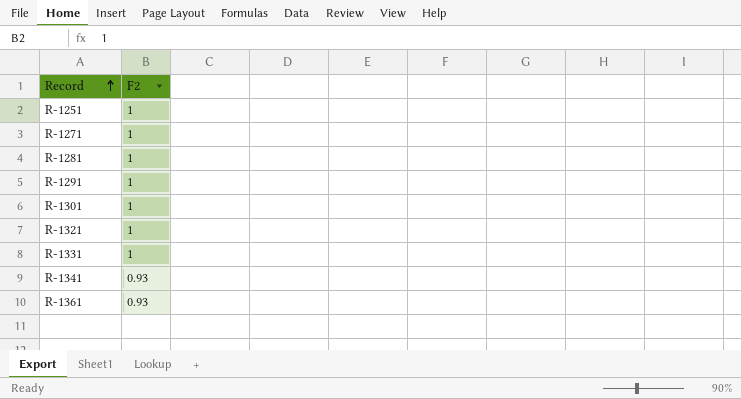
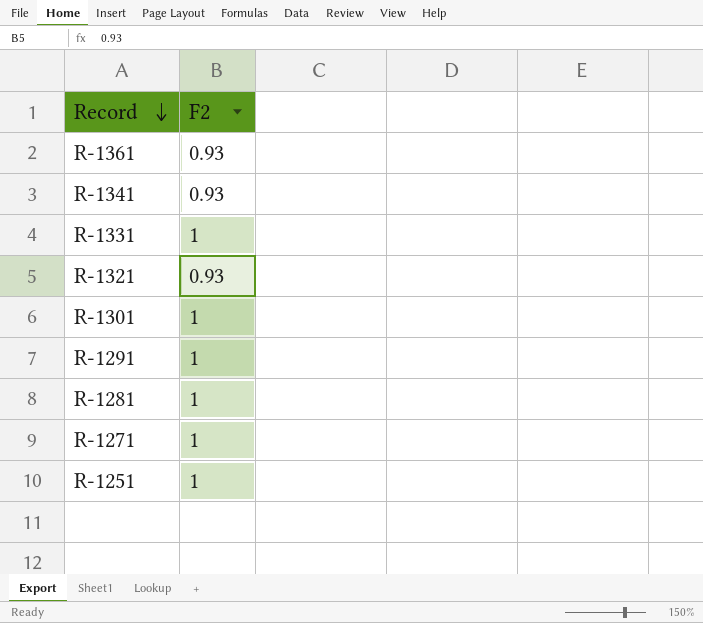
row order: Record ascending -> Record descending
R-1321 | F2: 1 -> 0.93

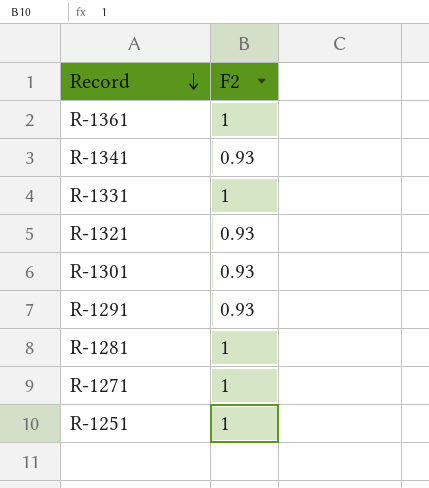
R-1361 | F2: 0.93 -> 1
R-1301 | F2: 1 -> 0.93
R-1291 | F2: 1 -> 0.93

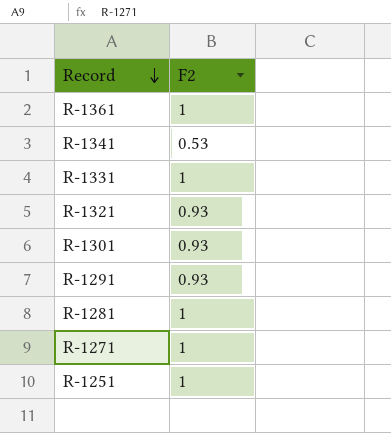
R-1341 | F2: 0.93 -> 0.53

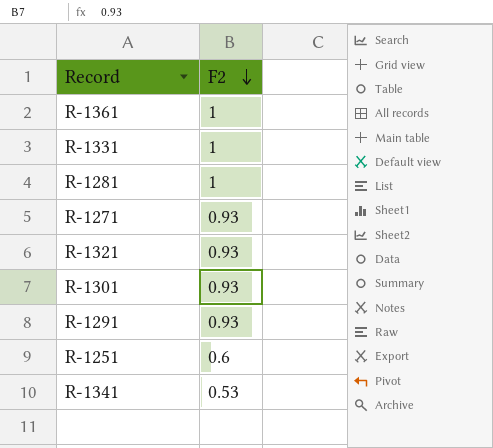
row order: Record descending -> F2 descending
R-1271 | F2: 1 -> 0.93
R-1251 | F2: 1 -> 0.6

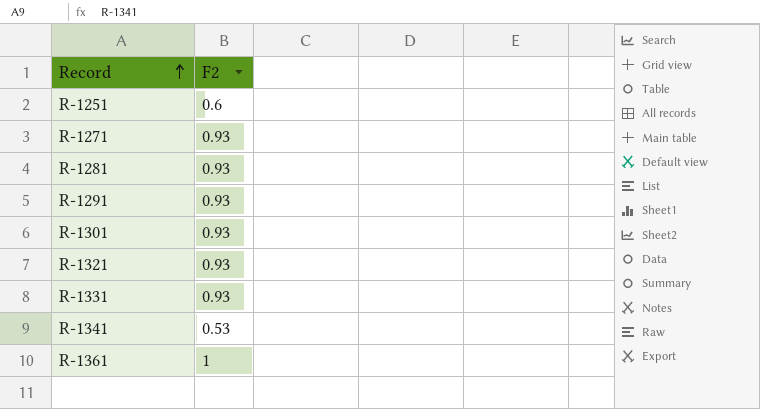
row order: F2 descending -> Record ascending
R-1281 | F2: 1 -> 0.93
R-1331 | F2: 1 -> 0.93

